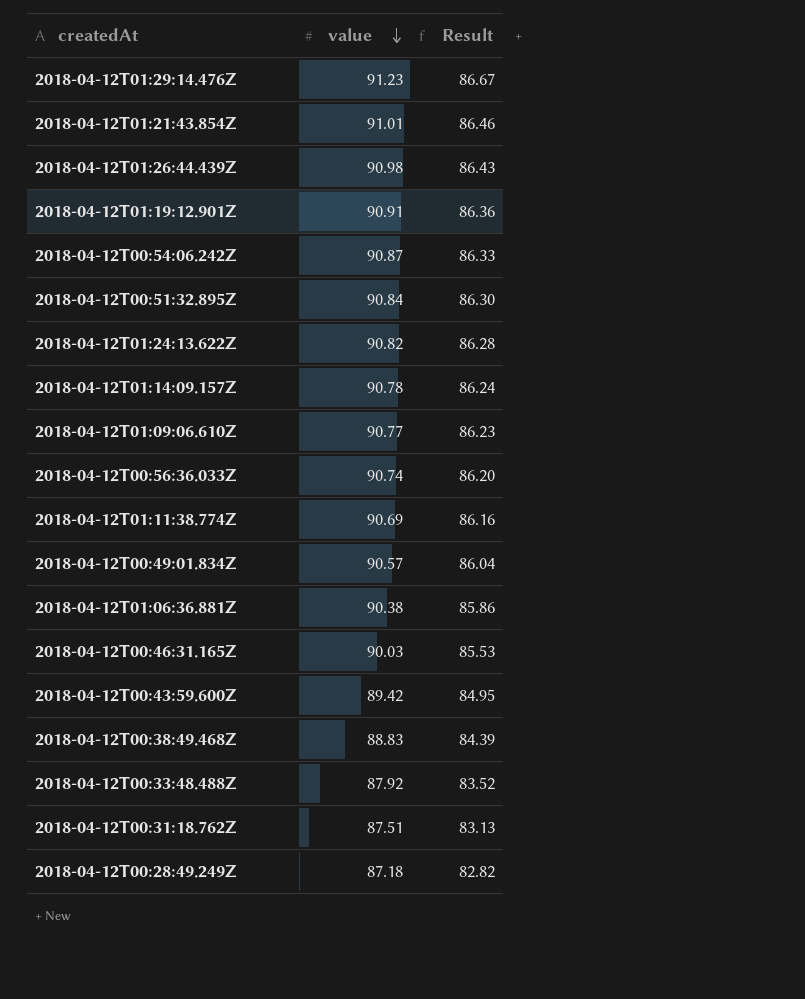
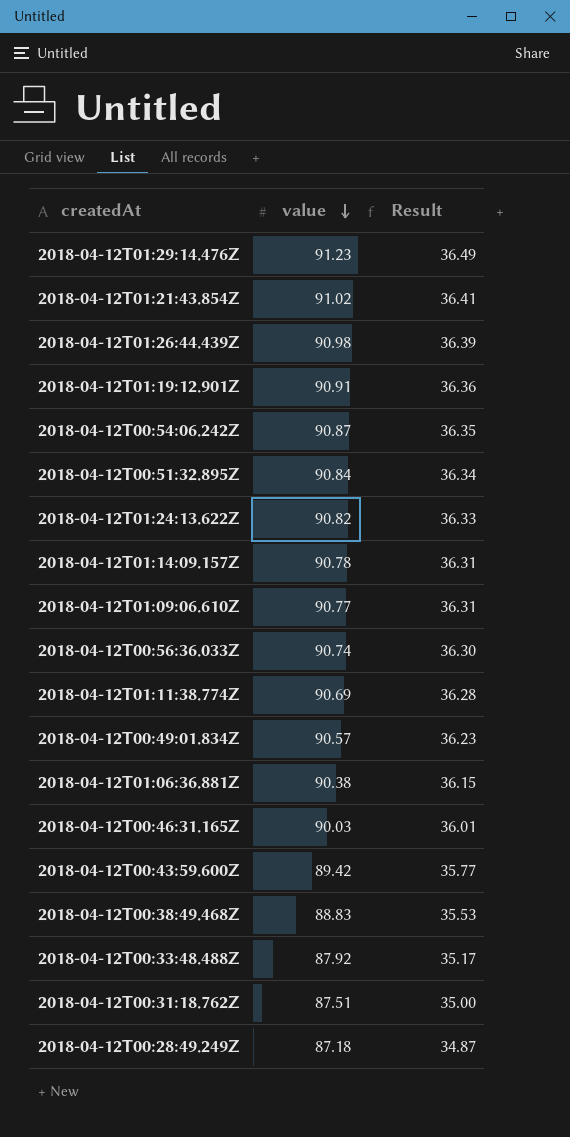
column Result | formula: [value] * 0.95 -> [value] * 0.4
2018-04-12T01:21:43.854Z | value: 91.01 -> 91.02

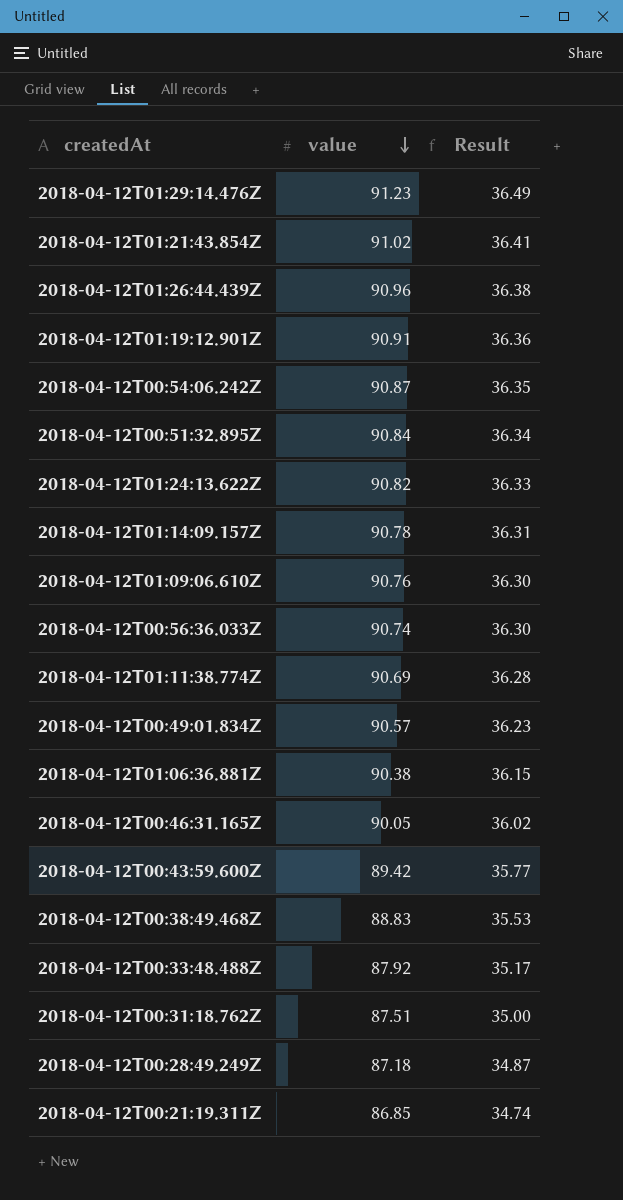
2018-04-12T01:26:44.439Z | value: 90.98 -> 90.96
2018-04-12T01:26:44.439Z | Result: 36.39 -> 36.38
2018-04-12T01:09:06.610Z | value: 90.77 -> 90.76
2018-04-12T01:09:06.610Z | Result: 36.31 -> 36.30
2018-04-12T00:46:31.165Z | value: 90.03 -> 90.05
2018-04-12T00:46:31.165Z | Result: 36.01 -> 36.02
row 2018-04-12T00:21:19.311Z: none -> 86.85 | 34.74

